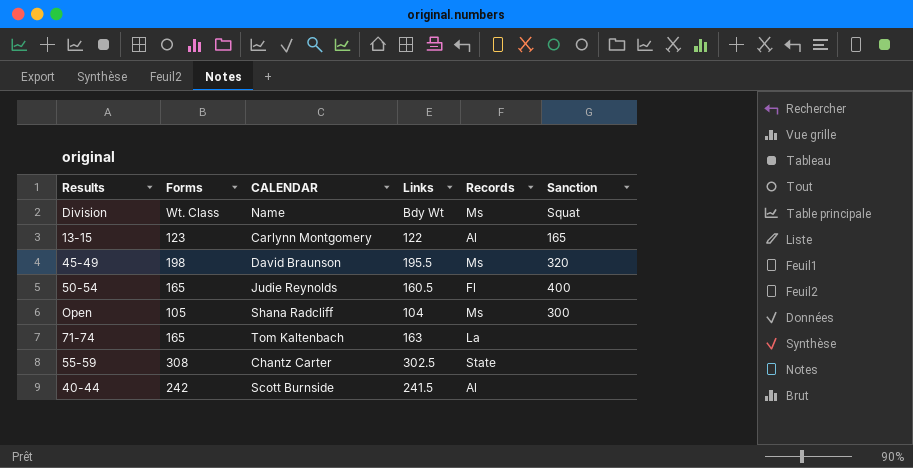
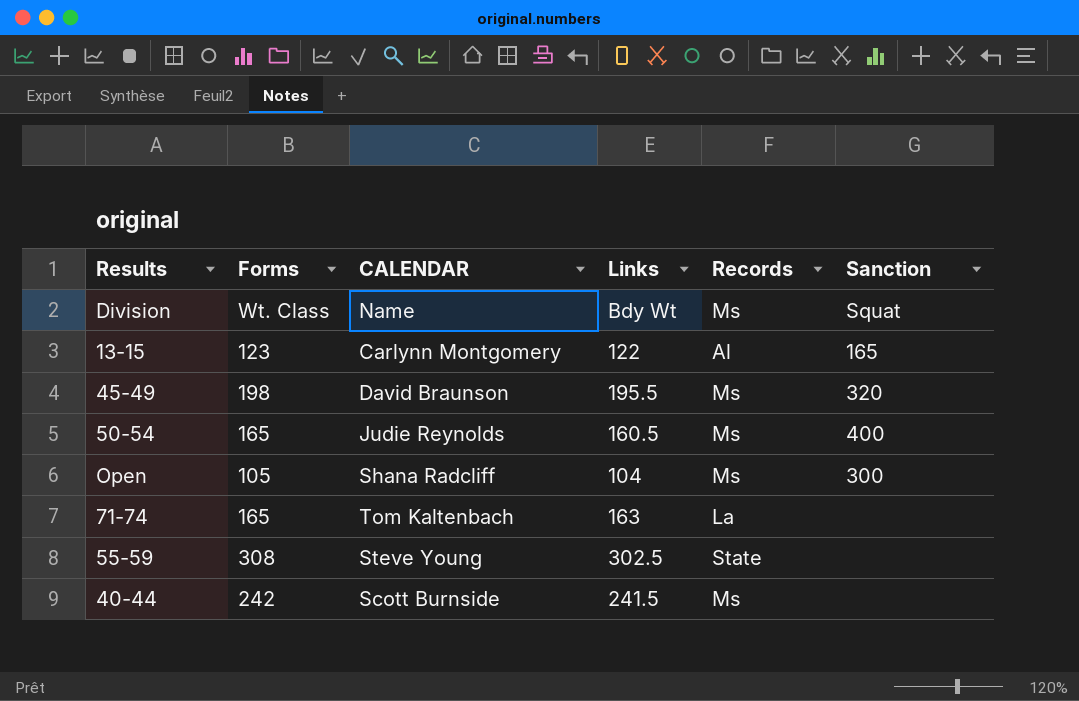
50-54 | Records: Fl -> Ms
55-59 | CALENDAR: Chantz Carter -> Steve Young
40-44 | Records: Al -> Ms

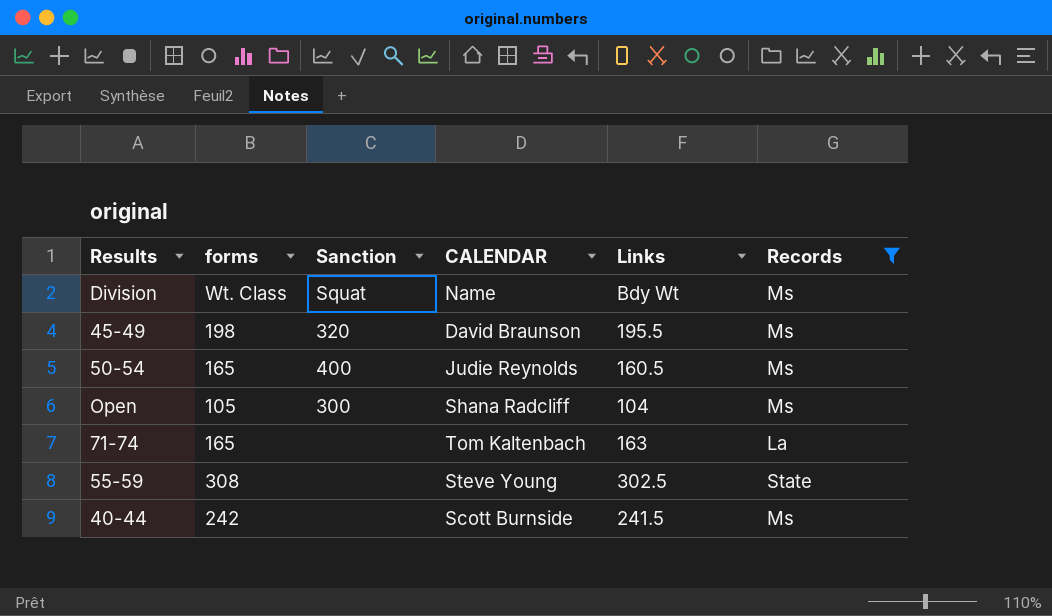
filter: none -> Records != Al
column name: Forms -> forms
column Sanction | position: 6 -> 3

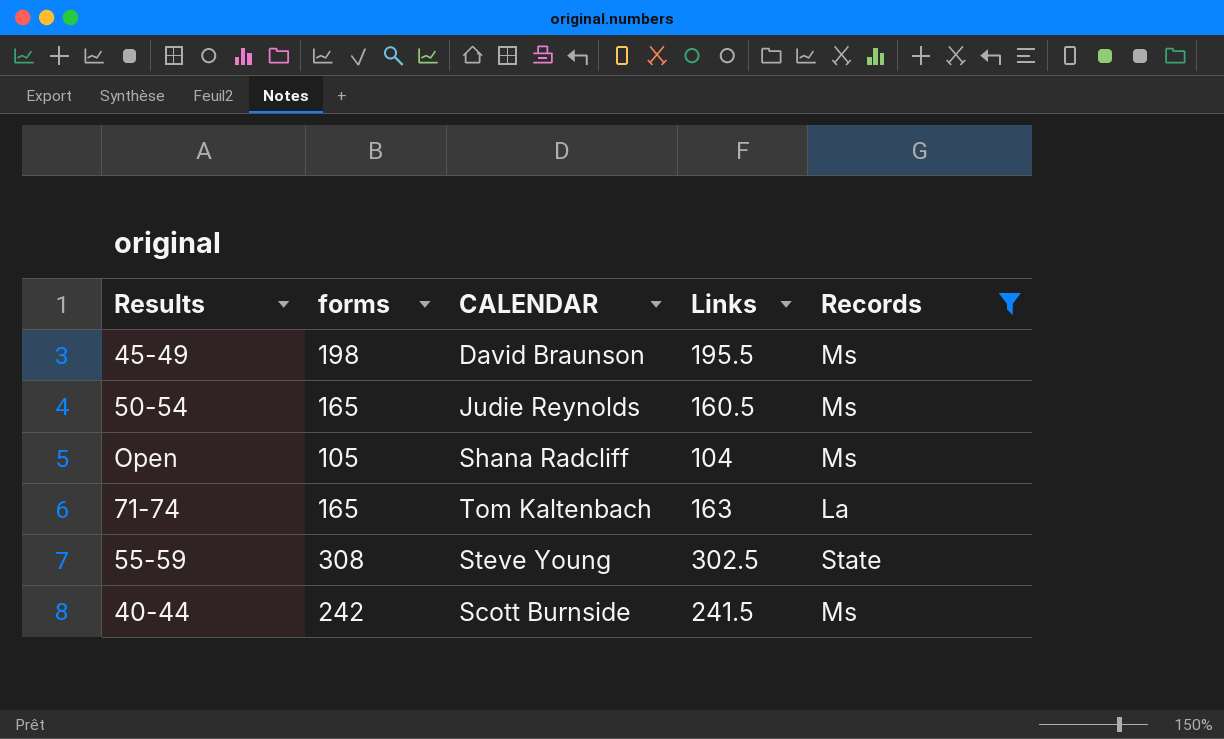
column Sanction | position: 3 -> none
row Division: Wt. Class | Squat | Name | Bdy Wt | Ms -> none

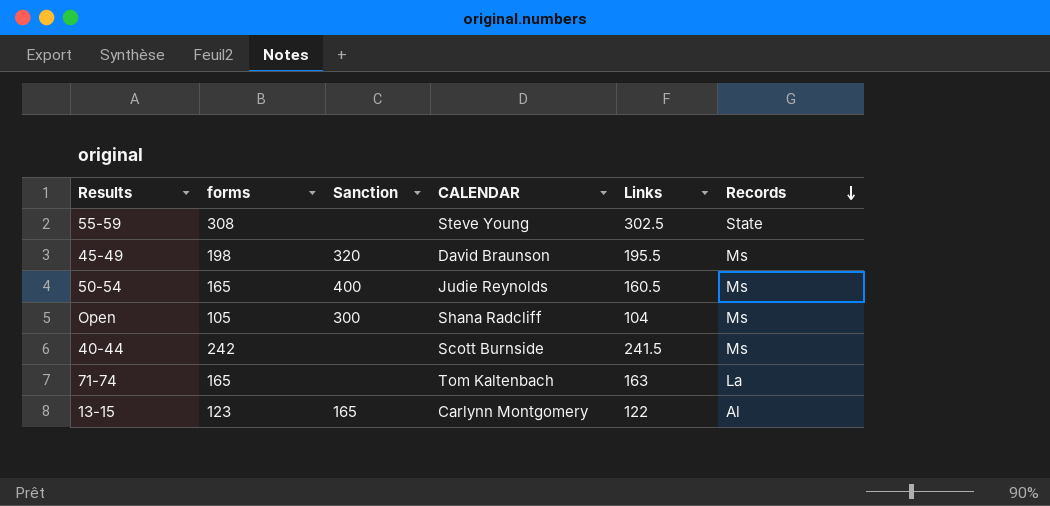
filter: Records != Al -> none
row order: none -> Records descending
column Sanction | position: none -> 3

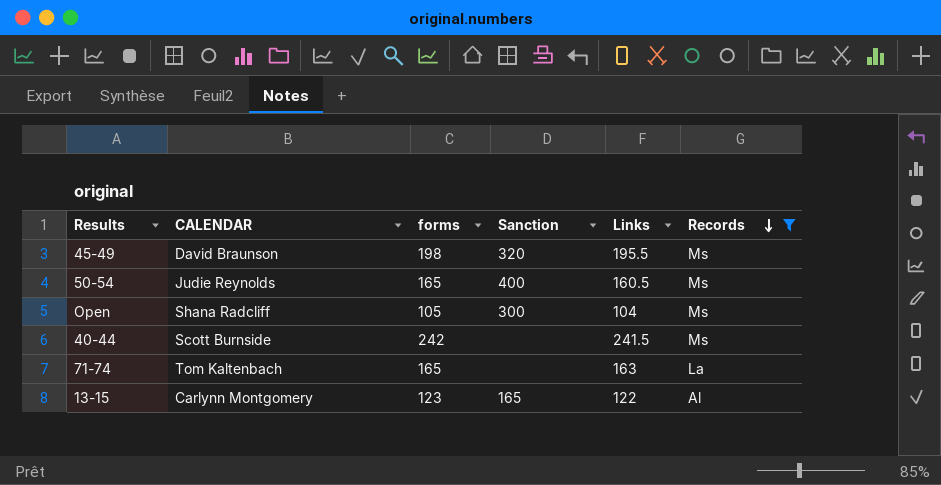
filter: none -> Records != State
column CALENDAR | position: 4 -> 2

